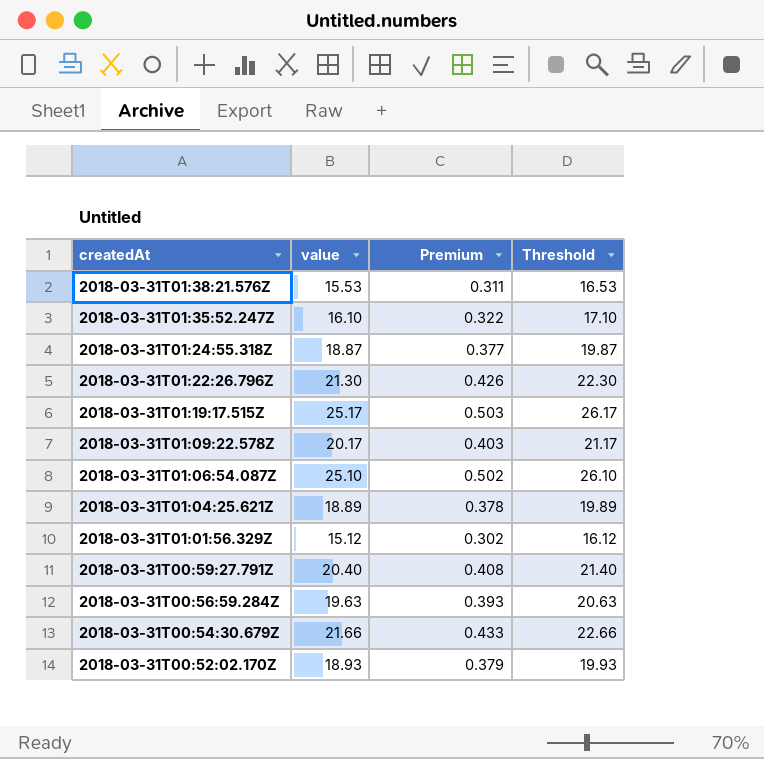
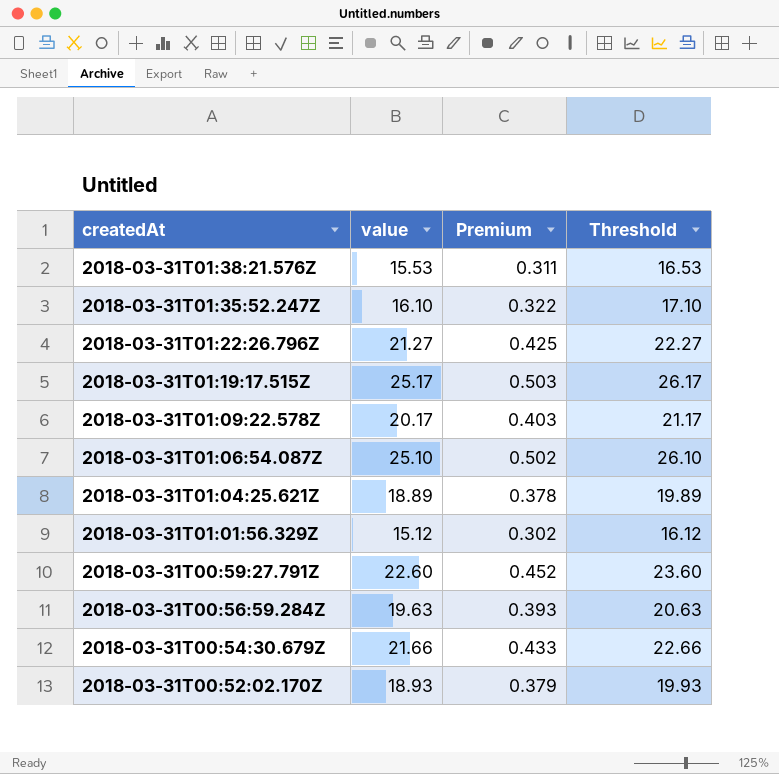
row 2018-03-31T01:24:55.318Z: 18.87 | 0.377 | 19.87 -> none
2018-03-31T01:22:26.796Z | value: 21.30 -> 21.27
2018-03-31T01:22:26.796Z | Premium: 0.426 -> 0.425
2018-03-31T01:22:26.796Z | Threshold: 22.30 -> 22.27
2018-03-31T00:59:27.791Z | value: 20.40 -> 22.60
2018-03-31T00:59:27.791Z | Premium: 0.408 -> 0.452
2018-03-31T00:59:27.791Z | Threshold: 21.40 -> 23.60

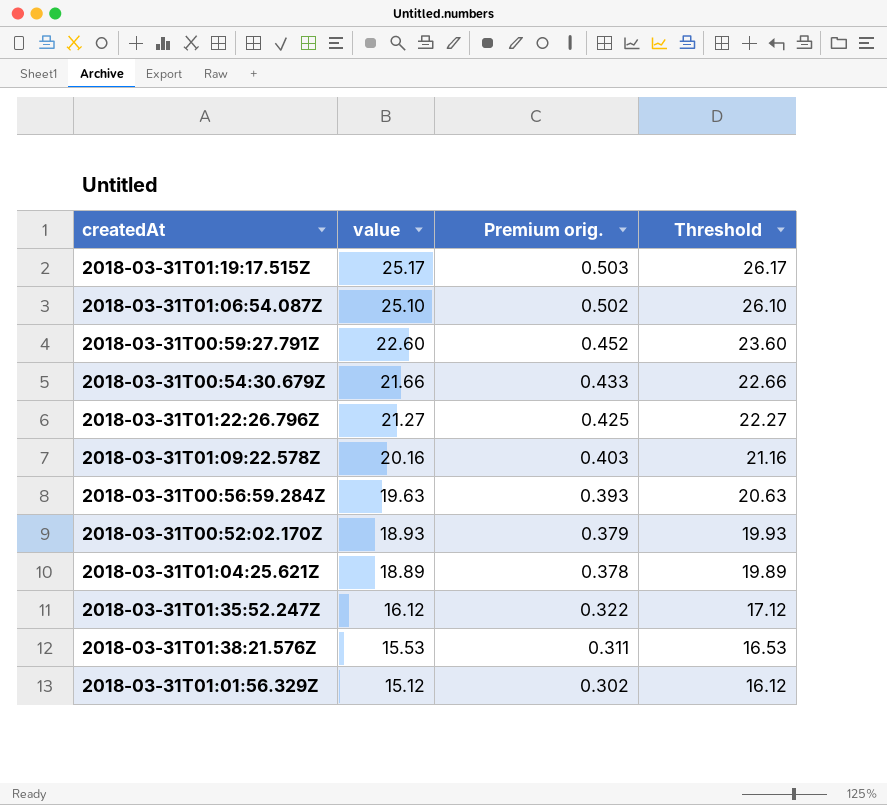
row order: createdAt descending -> value descending
column name: Premium -> Premium orig.
2018-03-31T01:09:22.578Z | value: 20.17 -> 20.16
2018-03-31T01:09:22.578Z | Threshold: 21.17 -> 21.16
2018-03-31T01:35:52.247Z | value: 16.10 -> 16.12
2018-03-31T01:35:52.247Z | Threshold: 17.10 -> 17.12

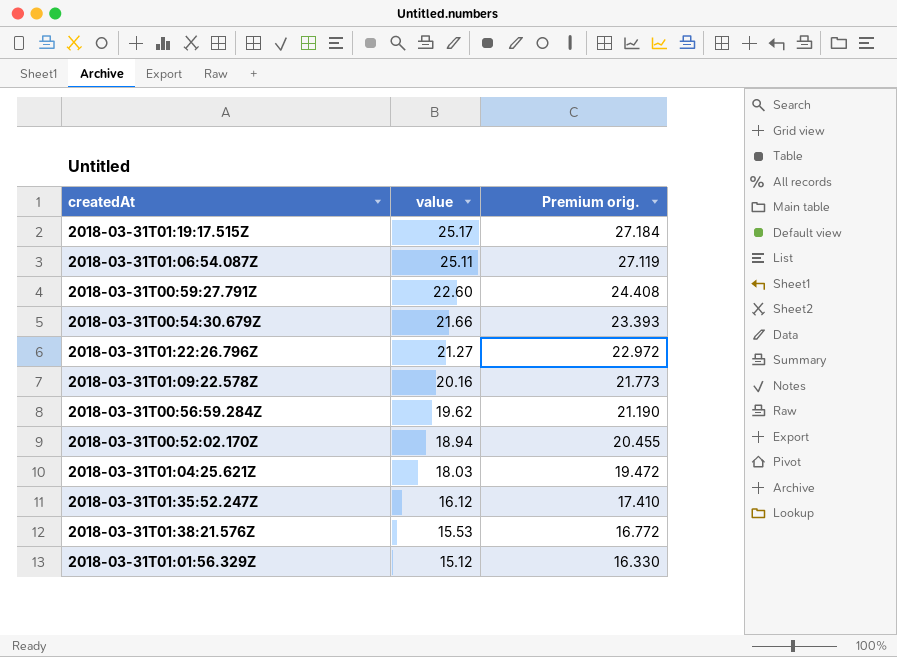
column Threshold | formula: [value] + 1 -> none
column Premium orig. | formula: [value] * 0.02 -> [value] * 1.08
2018-03-31T01:06:54.087Z | value: 25.10 -> 25.11
2018-03-31T00:56:59.284Z | value: 19.63 -> 19.62
2018-03-31T00:52:02.170Z | value: 18.93 -> 18.94
2018-03-31T01:04:25.621Z | value: 18.89 -> 18.03

